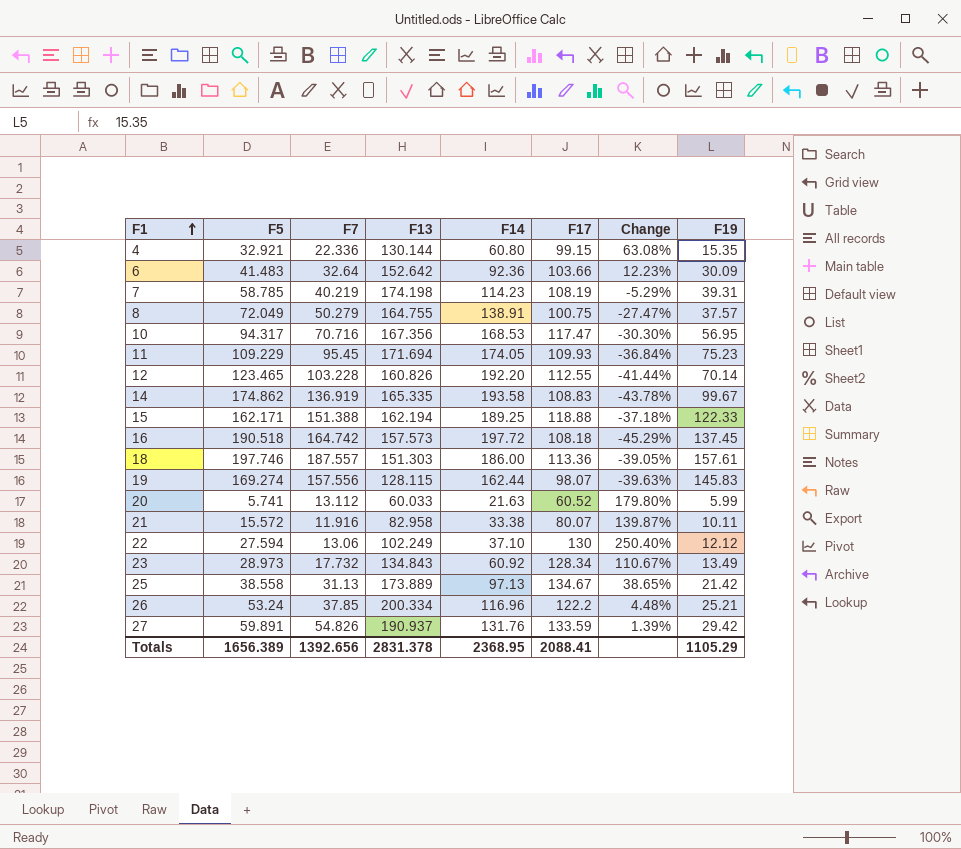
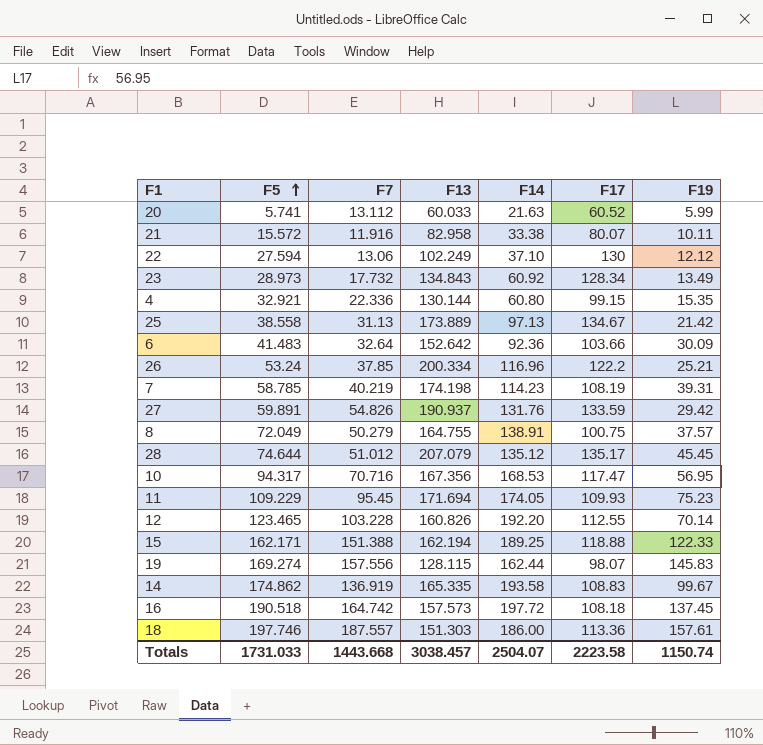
row order: F1 ascending -> F5 ascending
column Change | formula: ([F17] - [F14]) / [F14] -> none
row 28: none -> 74.644 | 51.012 | 207.079 | 135.12 | 135.17 | 45.45
Totals | F5: 1656.389 -> 1731.033
Totals | F7: 1392.656 -> 1443.668
Totals | F13: 2831.378 -> 3038.457
Totals | F14: 2368.95 -> 2504.07
Totals | F17: 2088.41 -> 2223.58
Totals | F19: 1105.29 -> 1150.74

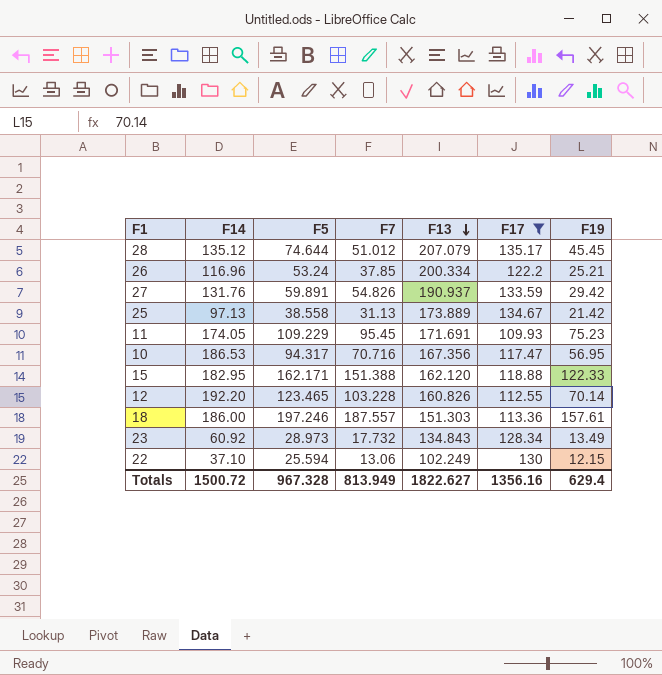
filter: none -> F17 >= 109.93
row order: F5 ascending -> F13 descending
column F14 | position: 5 -> 2
11 | F13: 171.694 -> 171.691
10 | F14: 168.53 -> 186.53
15 | F14: 189.25 -> 182.95
15 | F13: 162.194 -> 162.120
18 | F5: 197.746 -> 197.246
22 | F5: 27.594 -> 25.594
22 | F19: 12.12 -> 12.15
Totals | F14: 2504.07 -> 1500.72
Totals | F5: 1731.033 -> 967.328
Totals | F7: 1443.668 -> 813.949
Totals | F13: 3038.457 -> 1822.627
Totals | F17: 2223.58 -> 1356.16
Totals | F19: 1150.74 -> 629.4

